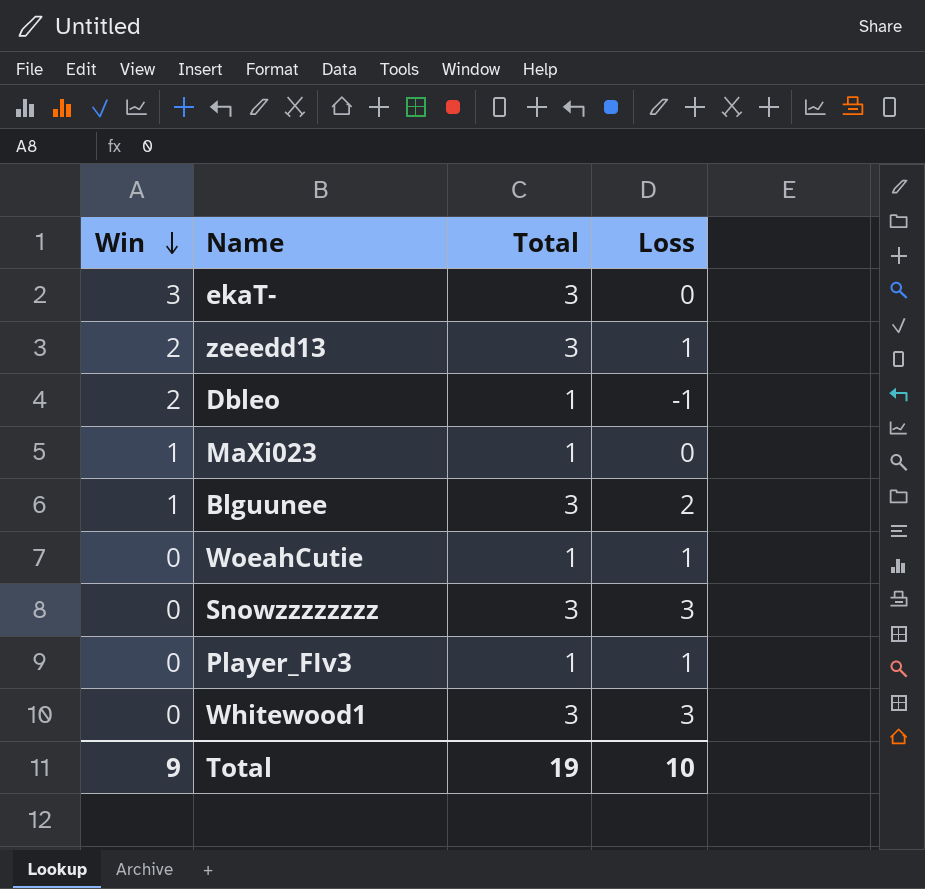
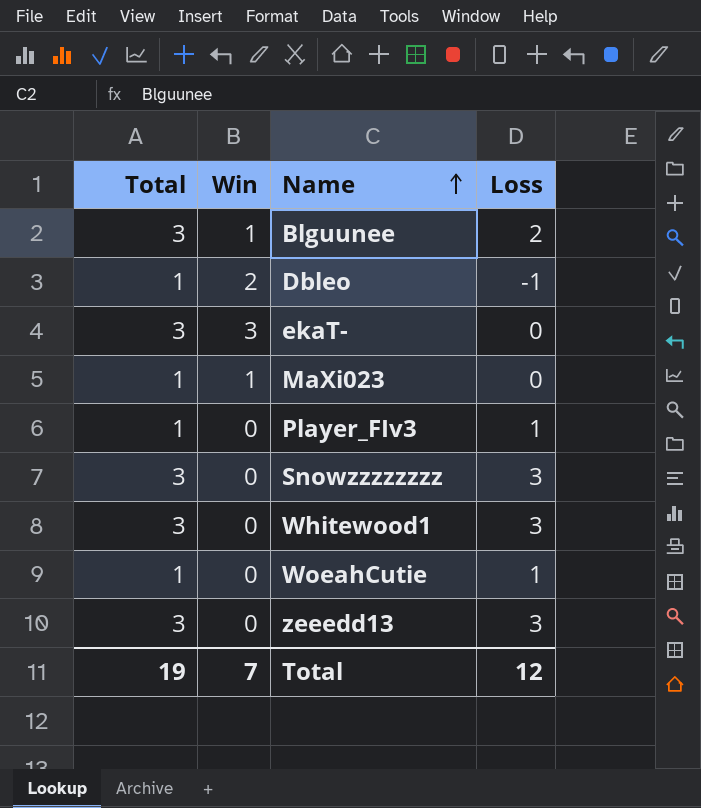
row order: Win descending -> Name ascending
column Total | position: 3 -> 1
zeeedd13 | Win: 2 -> 0
zeeedd13 | Loss: 1 -> 3
Total | Win: 9 -> 7
Total | Loss: 10 -> 12

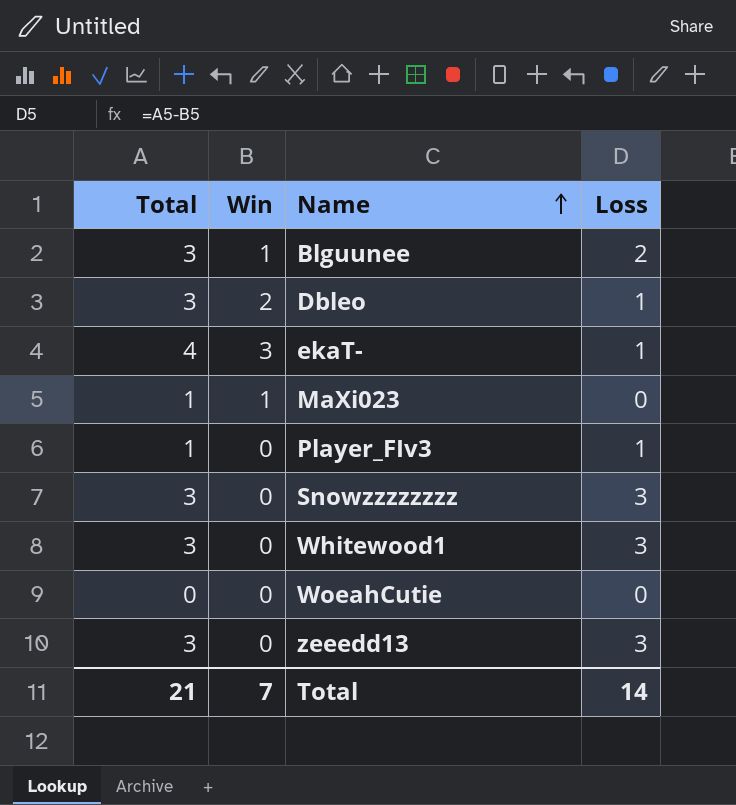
Dbleo | Total: 1 -> 3
Dbleo | Loss: -1 -> 1
ekaT- | Total: 3 -> 4
ekaT- | Loss: 0 -> 1
WoeahCutie | Total: 1 -> 0
WoeahCutie | Loss: 1 -> 0
Total | Total: 19 -> 21
Total | Loss: 12 -> 14

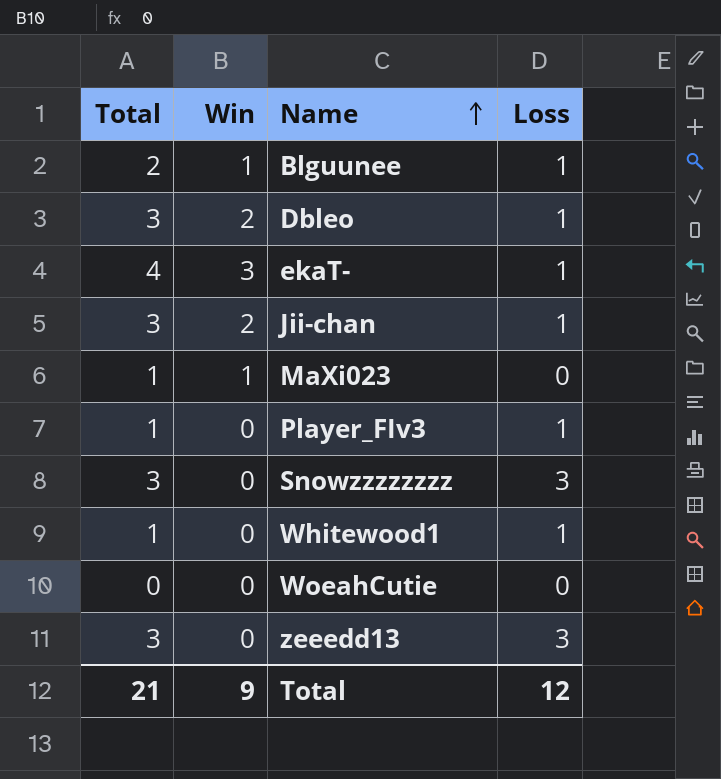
Blguunee | Total: 3 -> 2
Blguunee | Loss: 2 -> 1
row Jii-chan: none -> 3 | 2 | 1
Whitewood1 | Total: 3 -> 1
Whitewood1 | Loss: 3 -> 1
Total | Win: 7 -> 9
Total | Loss: 14 -> 12

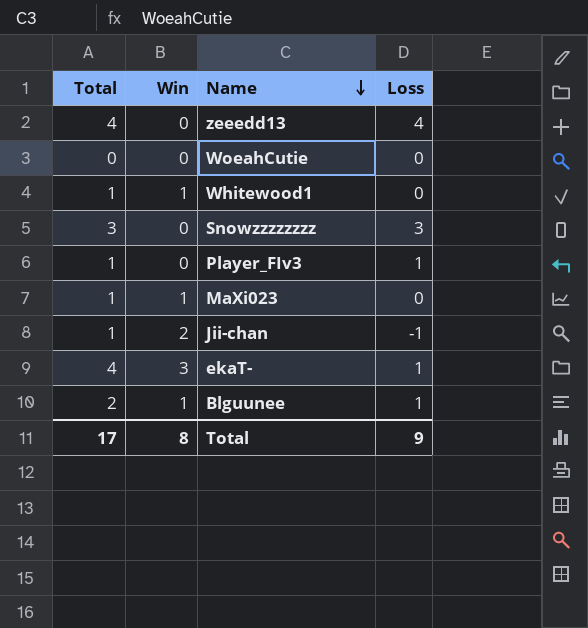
row order: Name ascending -> Name descending
row Dbleo: 3 | 2 | 1 -> none
zeeedd13 | Total: 3 -> 4
zeeedd13 | Loss: 3 -> 4
Whitewood1 | Win: 0 -> 1
Whitewood1 | Loss: 1 -> 0
Jii-chan | Total: 3 -> 1
Jii-chan | Loss: 1 -> -1
Total | Total: 21 -> 17
Total | Win: 9 -> 8
Total | Loss: 12 -> 9

